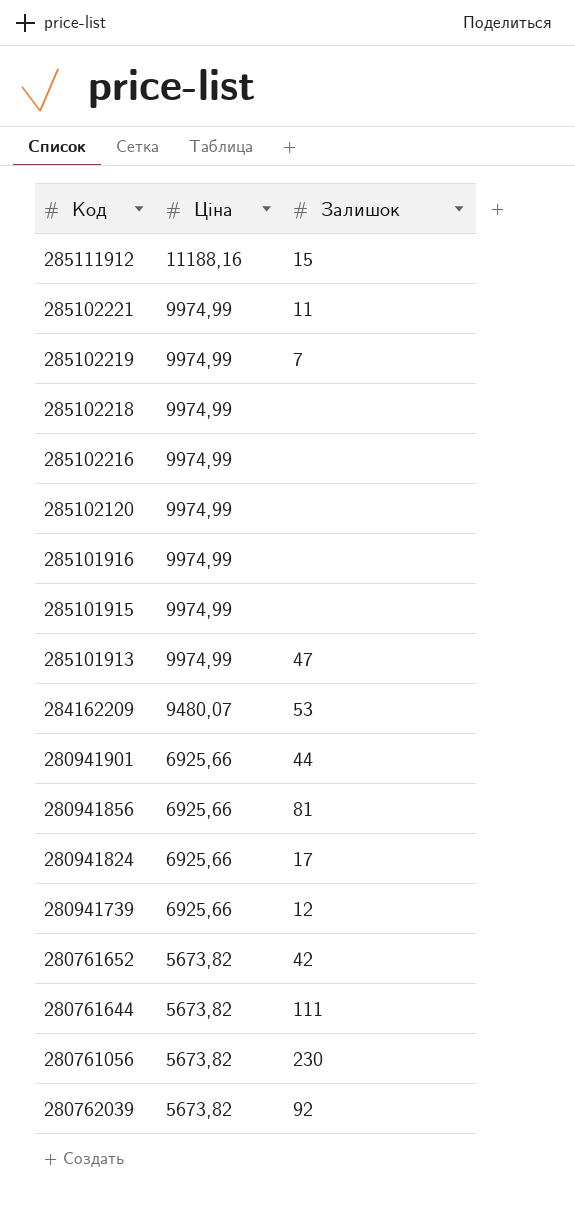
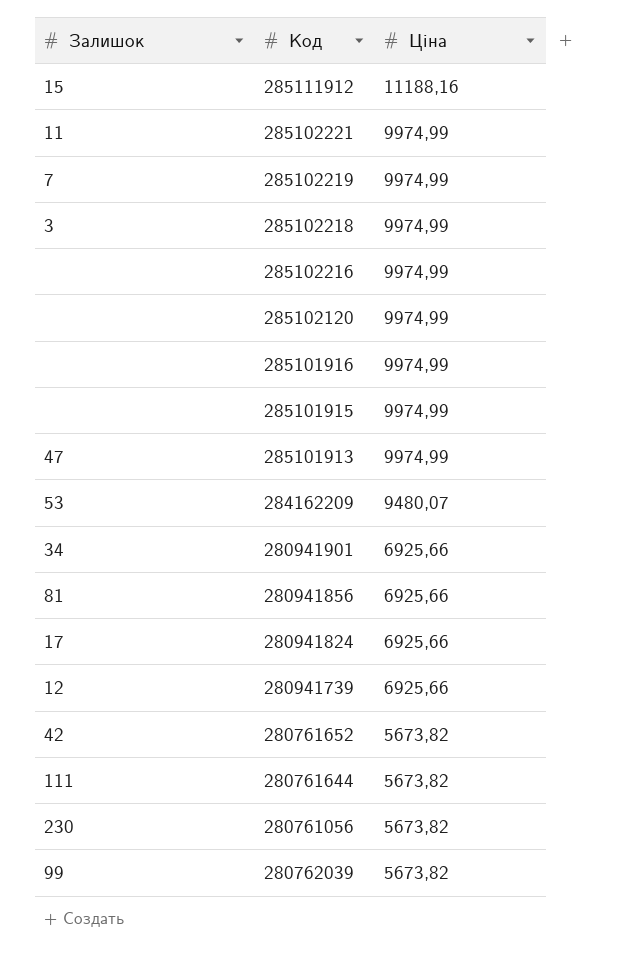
column Залишок | position: 3 -> 1
285102218 | Залишок: none -> 3
280941901 | Залишок: 44 -> 34
280762039 | Залишок: 92 -> 99

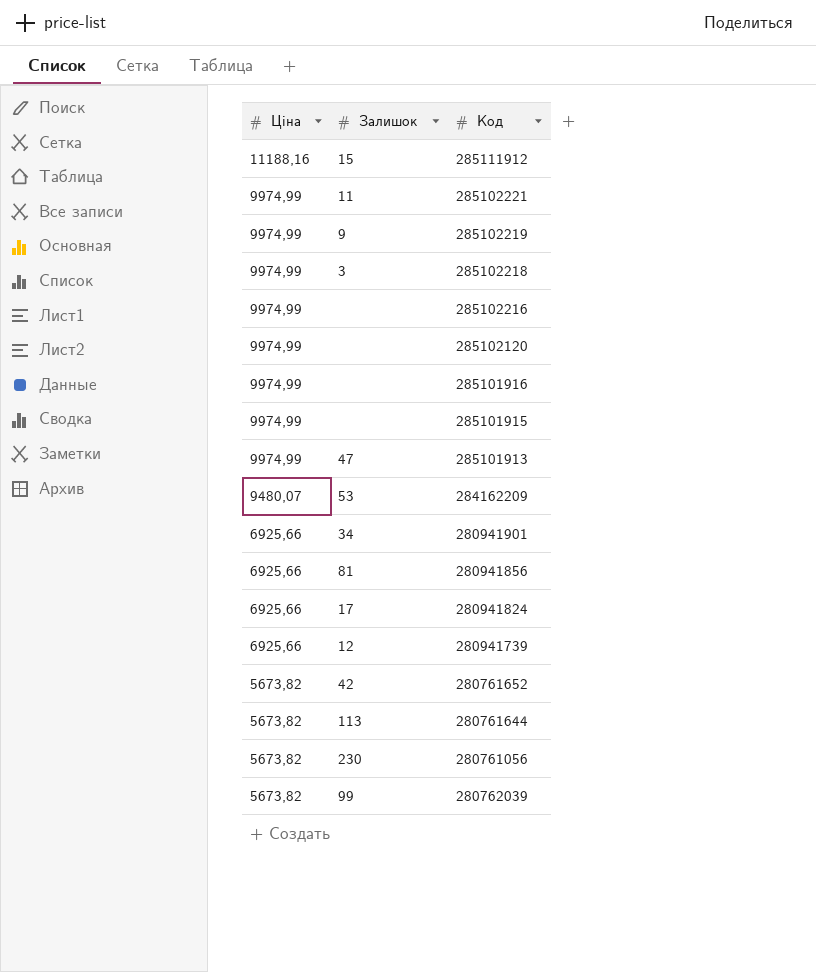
column Ціна | position: 3 -> 1
285102219 | Залишок: 7 -> 9
280761644 | Залишок: 111 -> 113

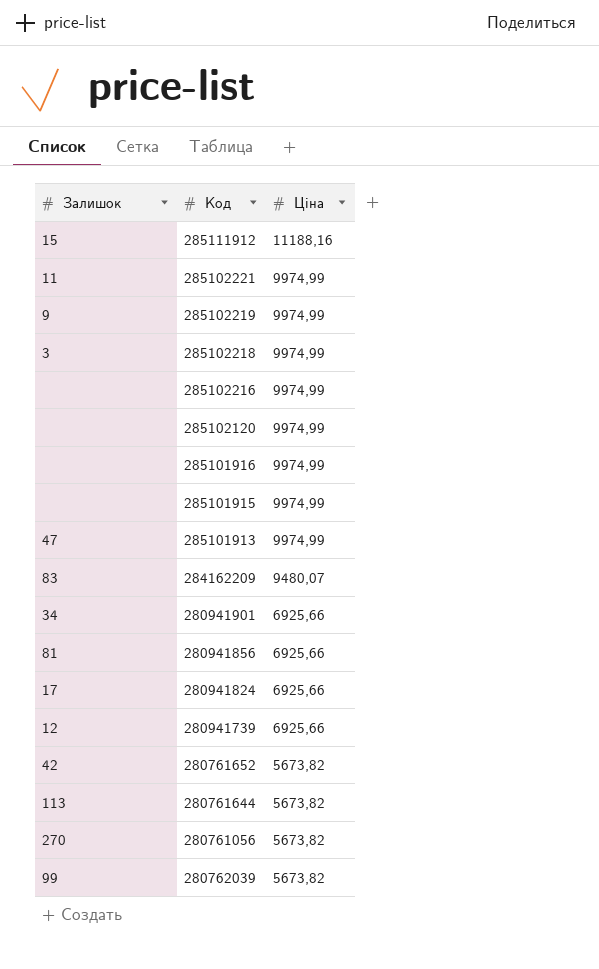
column Ціна | position: 1 -> 3
284162209 | Залишок: 53 -> 83
280761056 | Залишок: 230 -> 270

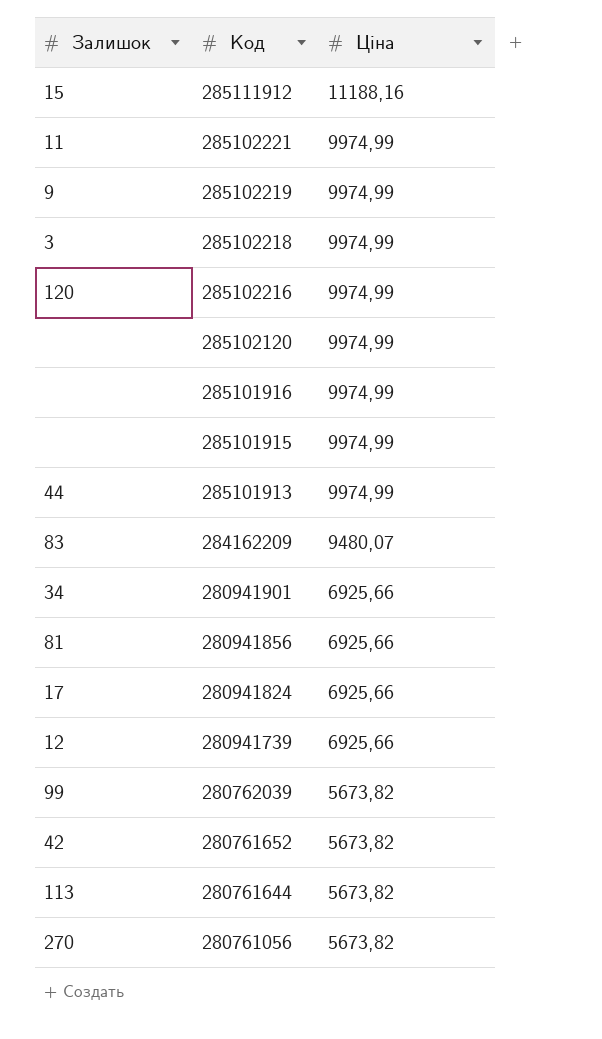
row order: Ціна descending -> Код descending
285102216 | Залишок: none -> 120
285101913 | Залишок: 47 -> 44

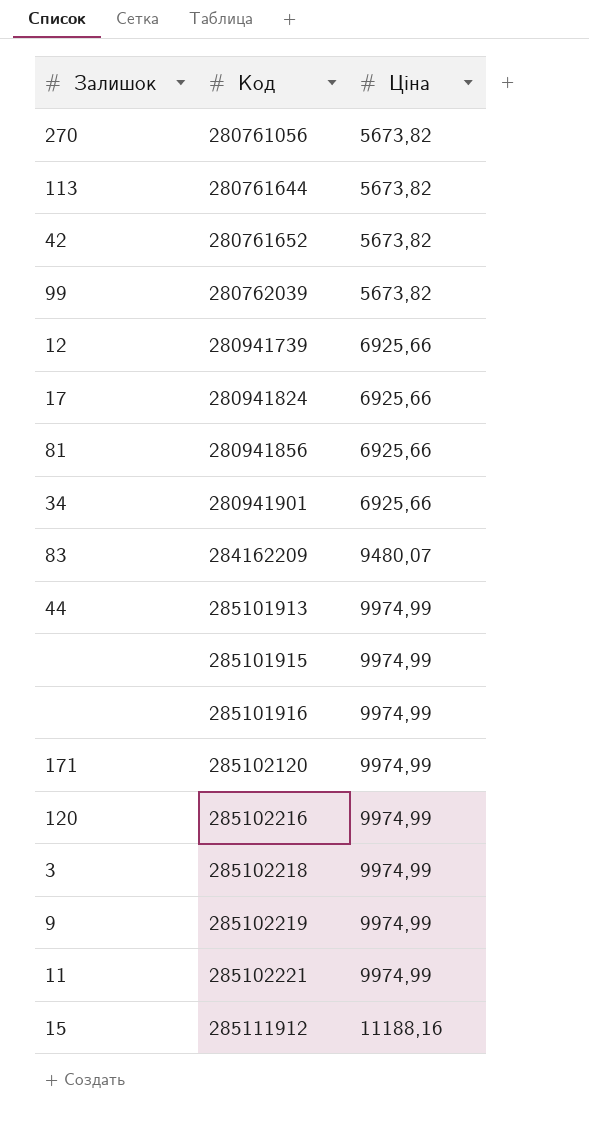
row order: Код descending -> Код ascending
285102120 | Залишок: none -> 171

